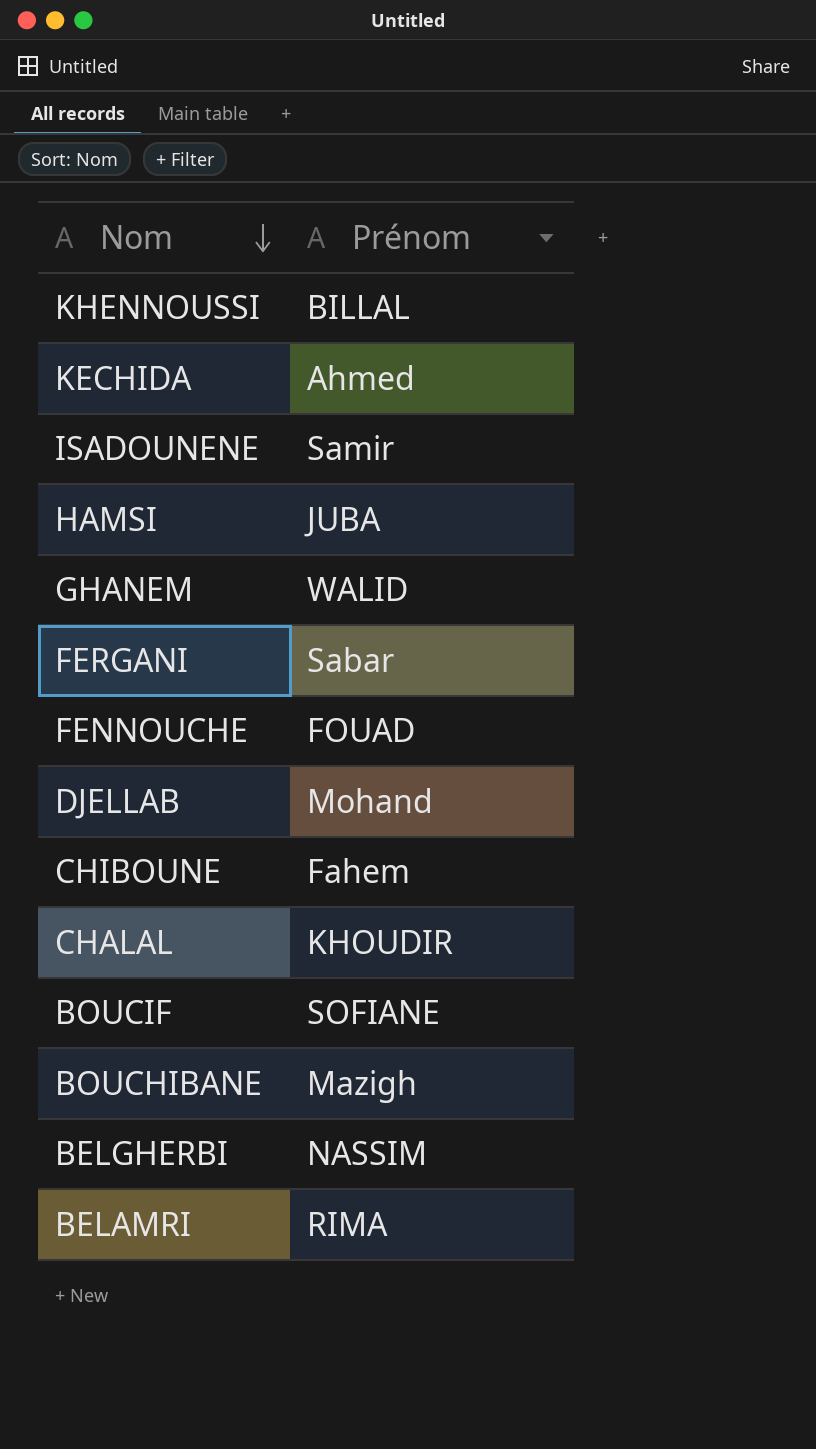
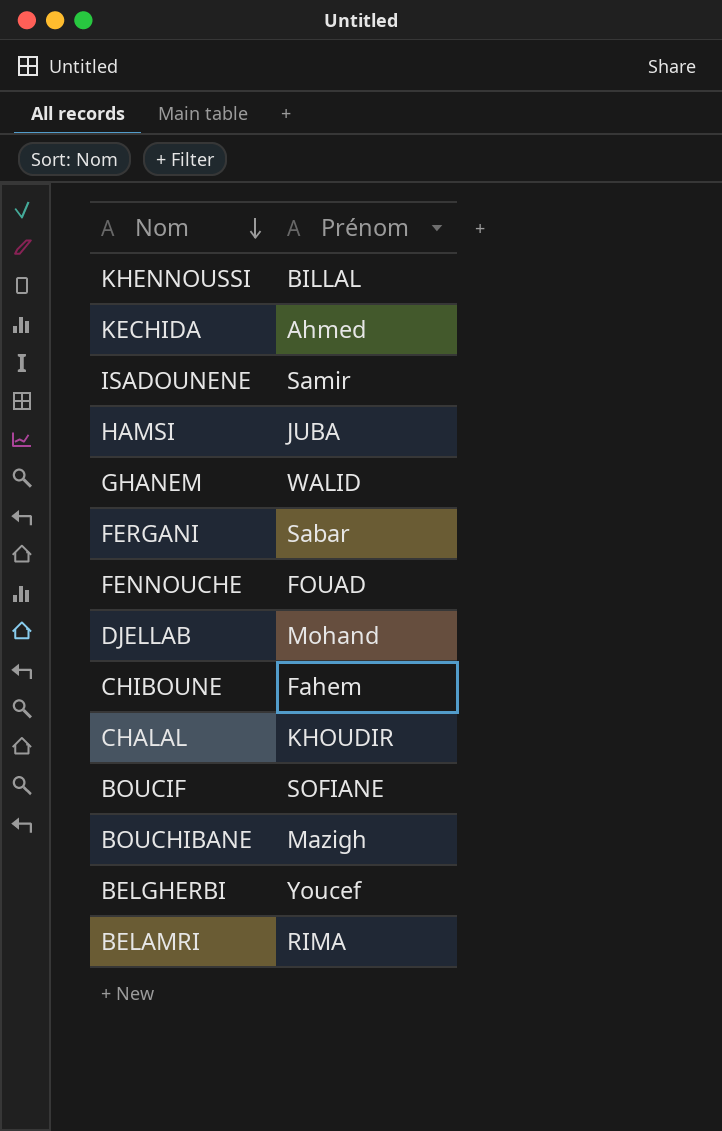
BELGHERBI | Prénom: NASSIM -> Youcef

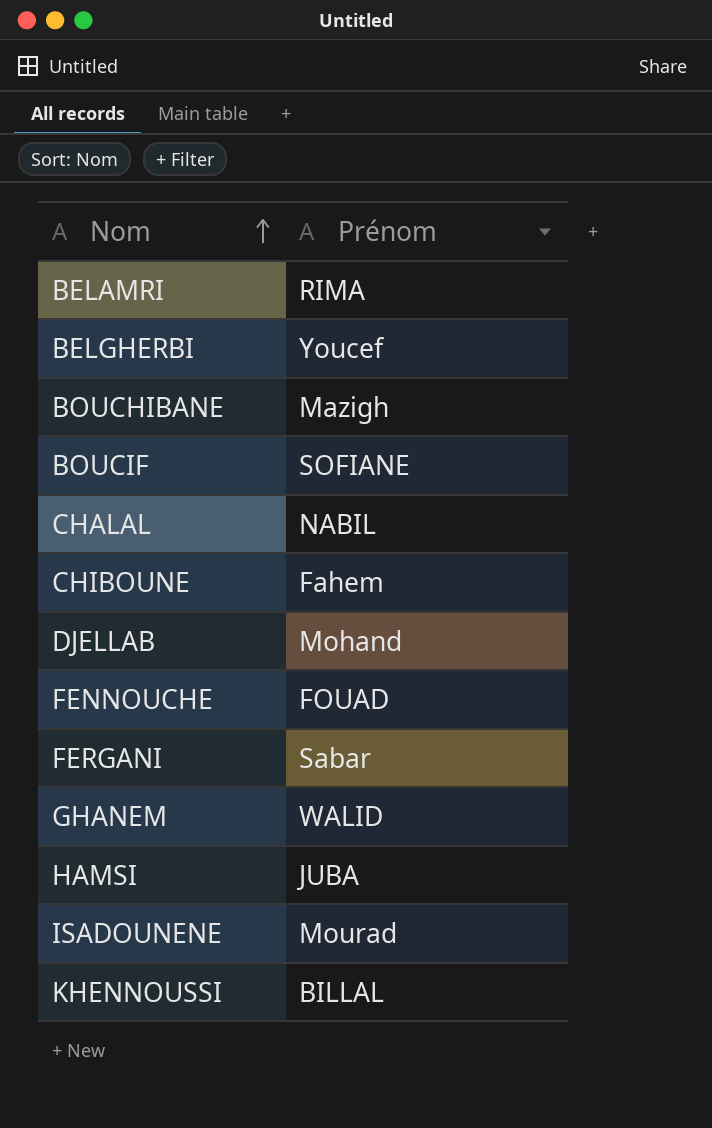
row order: Nom descending -> Nom ascending
row KECHIDA: Ahmed -> none
CHALAL | Prénom: KHOUDIR -> NABIL
ISADOUNENE | Prénom: Samir -> Mourad

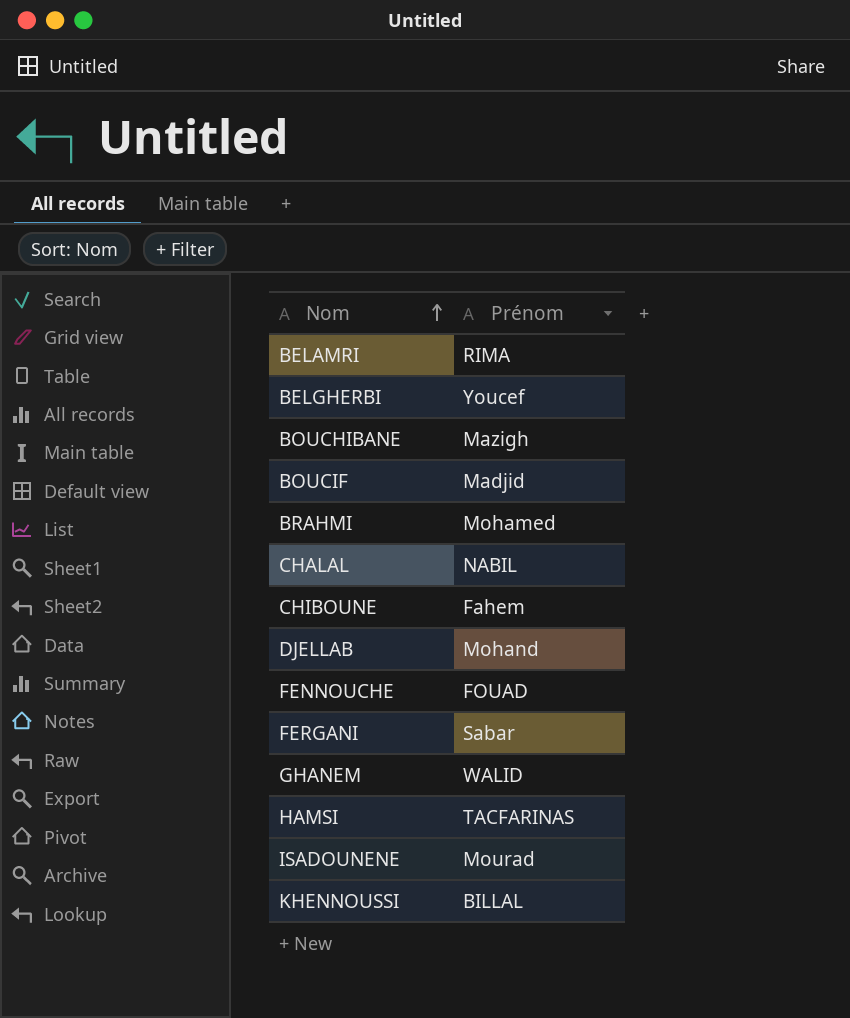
BOUCIF | Prénom: SOFIANE -> Madjid
row BRAHMI: none -> Mohamed
HAMSI | Prénom: JUBA -> TACFARINAS

